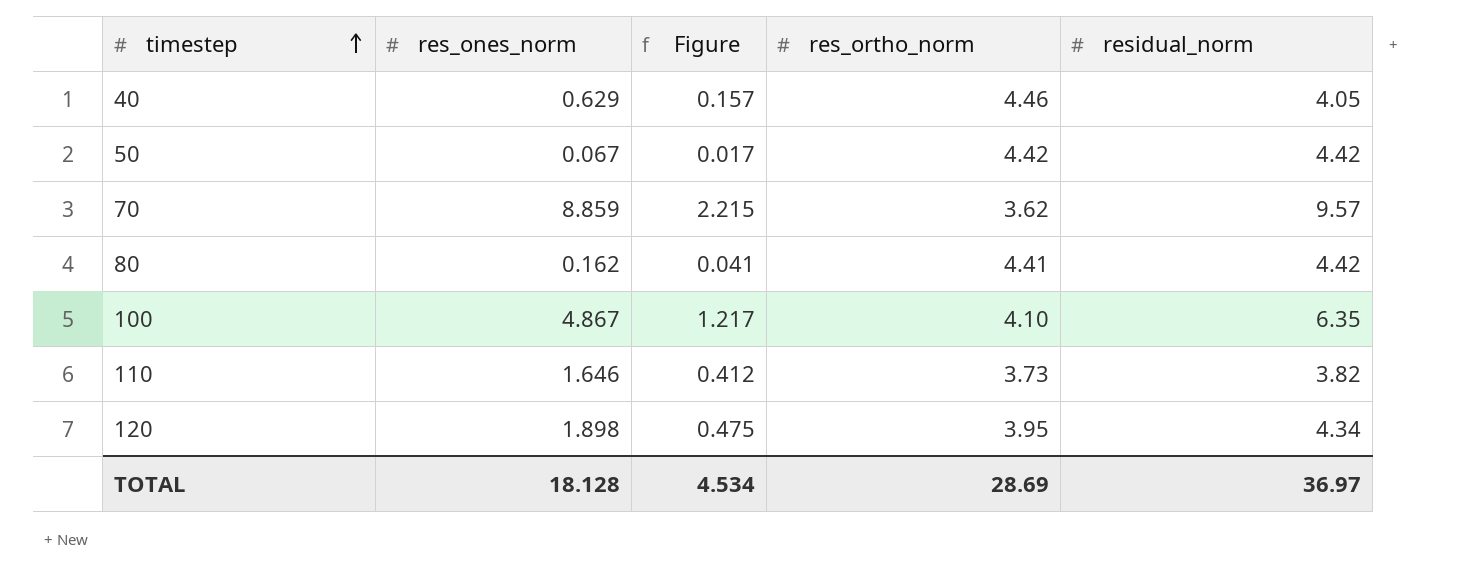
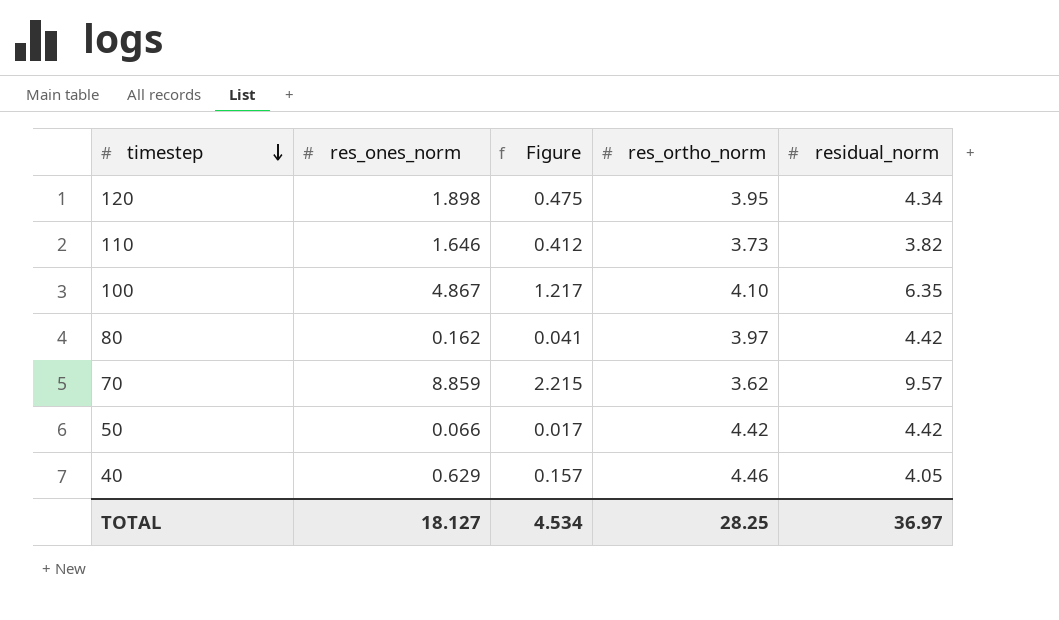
row order: timestep ascending -> timestep descending
80 | res_ortho_norm: 4.41 -> 3.97
50 | res_ones_norm: 0.067 -> 0.066
TOTAL | res_ones_norm: 18.128 -> 18.127
TOTAL | res_ortho_norm: 28.69 -> 28.25

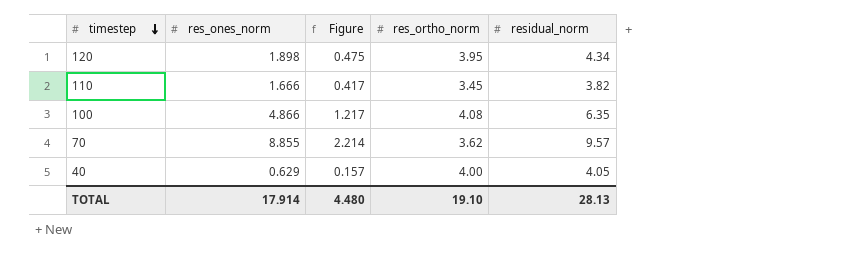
row 80: 0.162 | 0.041 | 3.97 | 4.42 -> none
row 50: 0.066 | 0.017 | 4.42 | 4.42 -> none
110 | res_ones_norm: 1.646 -> 1.666
110 | Figure: 0.412 -> 0.417
110 | res_ortho_norm: 3.73 -> 3.45
100 | res_ones_norm: 4.867 -> 4.866
100 | res_ortho_norm: 4.10 -> 4.08
70 | res_ones_norm: 8.859 -> 8.855
70 | Figure: 2.215 -> 2.214
40 | res_ortho_norm: 4.46 -> 4.00
TOTAL | res_ones_norm: 18.127 -> 17.914
TOTAL | Figure: 4.534 -> 4.480
TOTAL | res_ortho_norm: 28.25 -> 19.10
TOTAL | residual_norm: 36.97 -> 28.13

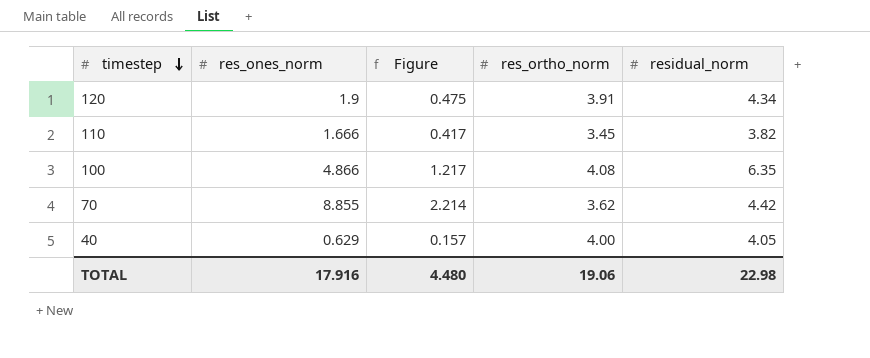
120 | res_ones_norm: 1.898 -> 1.9
120 | res_ortho_norm: 3.95 -> 3.91
70 | residual_norm: 9.57 -> 4.42
TOTAL | res_ones_norm: 17.914 -> 17.916
TOTAL | res_ortho_norm: 19.10 -> 19.06
TOTAL | residual_norm: 28.13 -> 22.98

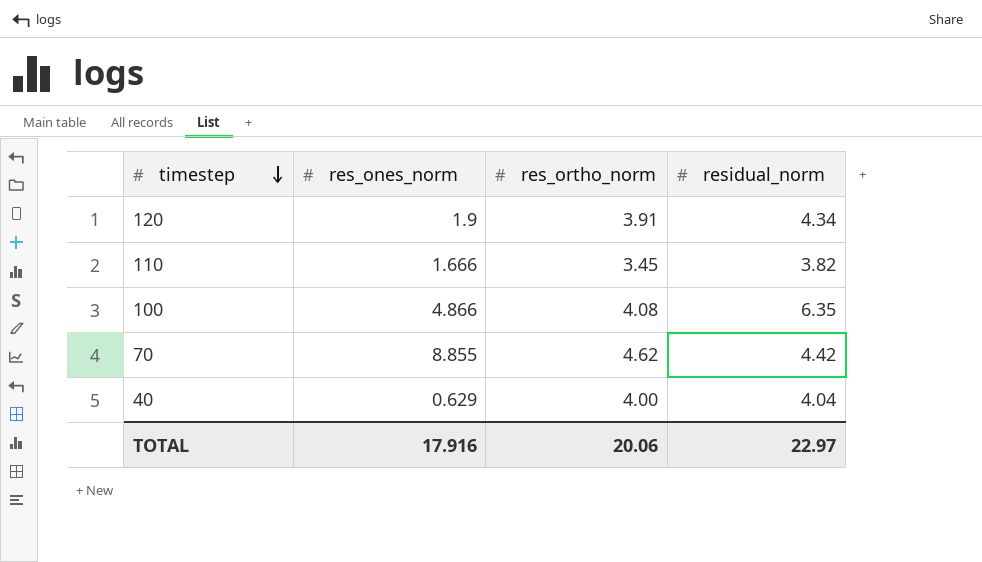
column Figure | formula: [res_ones_norm] * 0.25 -> none
70 | res_ortho_norm: 3.62 -> 4.62
40 | residual_norm: 4.05 -> 4.04
TOTAL | res_ortho_norm: 19.06 -> 20.06
TOTAL | residual_norm: 22.98 -> 22.97

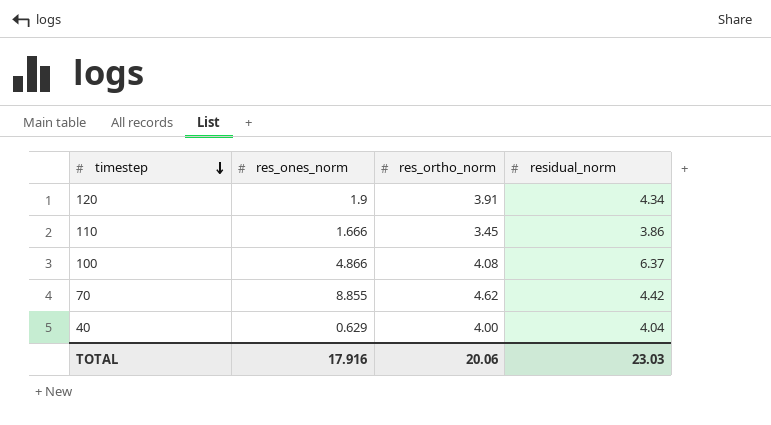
110 | residual_norm: 3.82 -> 3.86
100 | residual_norm: 6.35 -> 6.37
TOTAL | residual_norm: 22.97 -> 23.03

